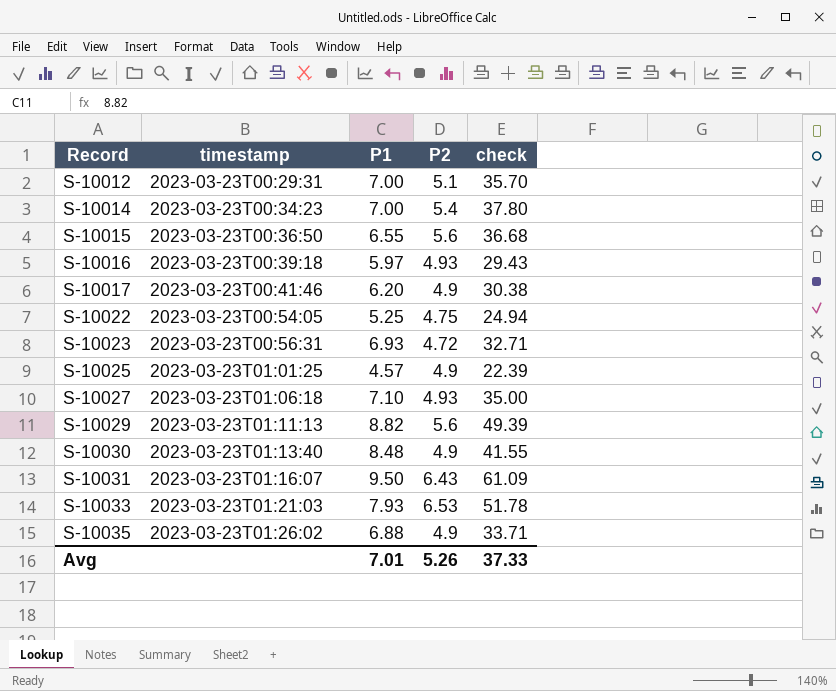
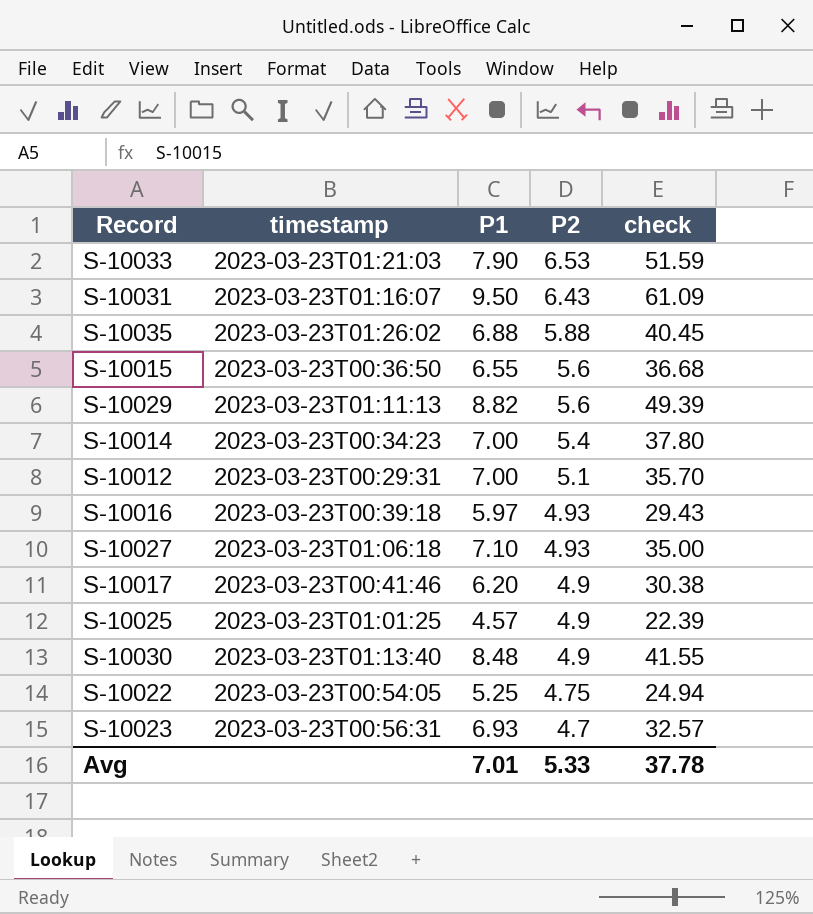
row order: Record ascending -> P2 descending
S-10033 | P1: 7.93 -> 7.90
S-10033 | check: 51.78 -> 51.59
S-10035 | P2: 4.9 -> 5.88
S-10035 | check: 33.71 -> 40.45
S-10023 | P2: 4.72 -> 4.7
S-10023 | check: 32.71 -> 32.57
Avg | P2: 5.26 -> 5.33
Avg | check: 37.33 -> 37.78

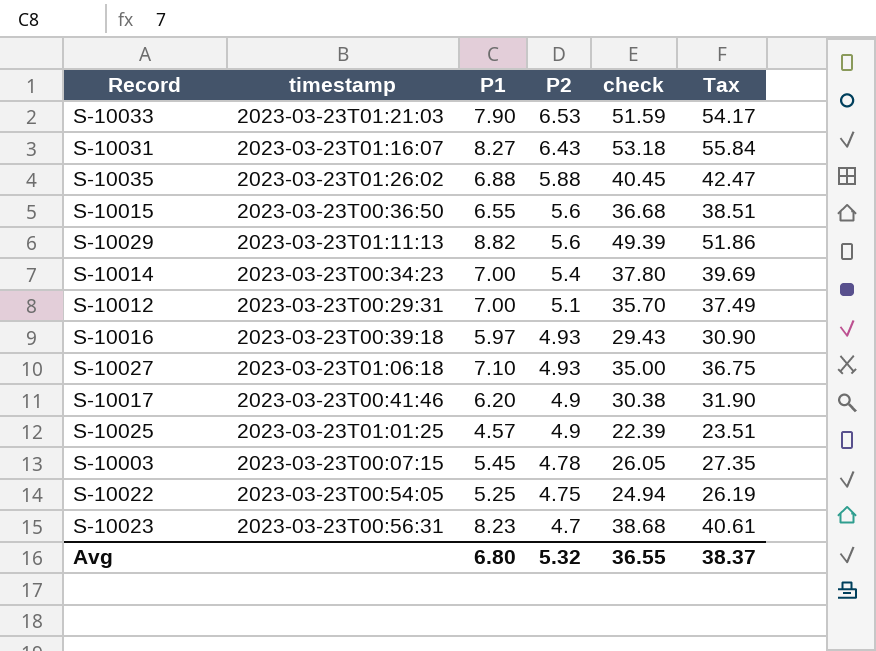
column Tax | formula: none -> [check] * 1.05
row S-10030: 2023-03-23T01:13:40 | 8.48 | 4.9 | 41.55 -> none
S-10031 | P1: 9.50 -> 8.27
S-10031 | check: 61.09 -> 53.18
row S-10003: none -> 2023-03-23T00:07:15 | 5.45 | 4.78 | 26.05 | 27.35
S-10023 | P1: 6.93 -> 8.23
S-10023 | check: 32.57 -> 38.68
Avg | P1: 7.01 -> 6.80
Avg | P2: 5.33 -> 5.32
Avg | check: 37.78 -> 36.55

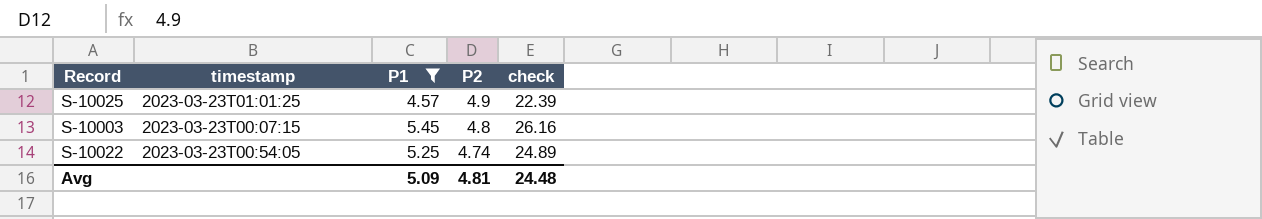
filter: none -> P1 <= 5.45
column Tax | formula: [check] * 1.05 -> none
S-10003 | P2: 4.78 -> 4.8
S-10003 | check: 26.05 -> 26.16
S-10022 | P2: 4.75 -> 4.74
S-10022 | check: 24.94 -> 24.89
Avg | P1: 6.80 -> 5.09
Avg | P2: 5.32 -> 4.81
Avg | check: 36.55 -> 24.48

